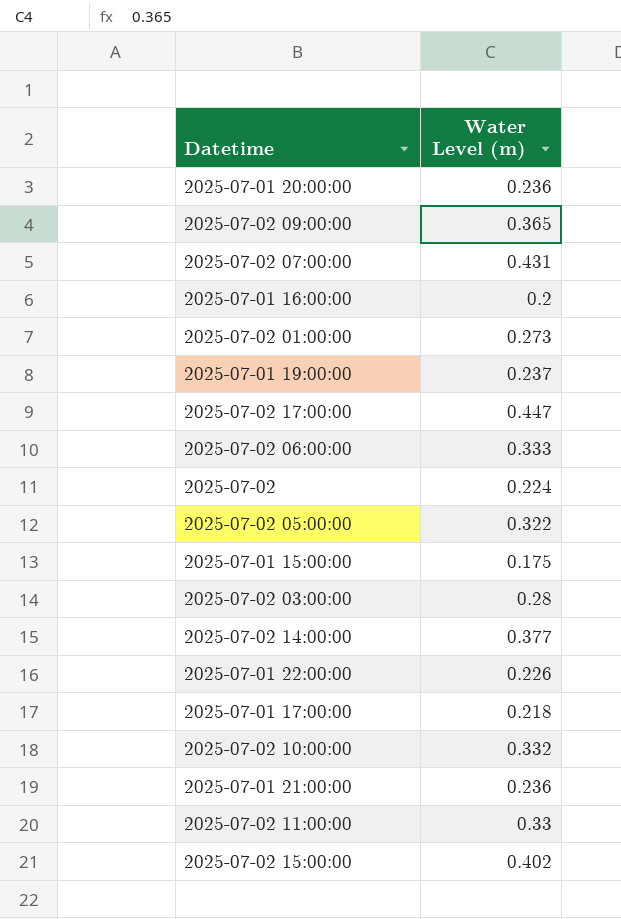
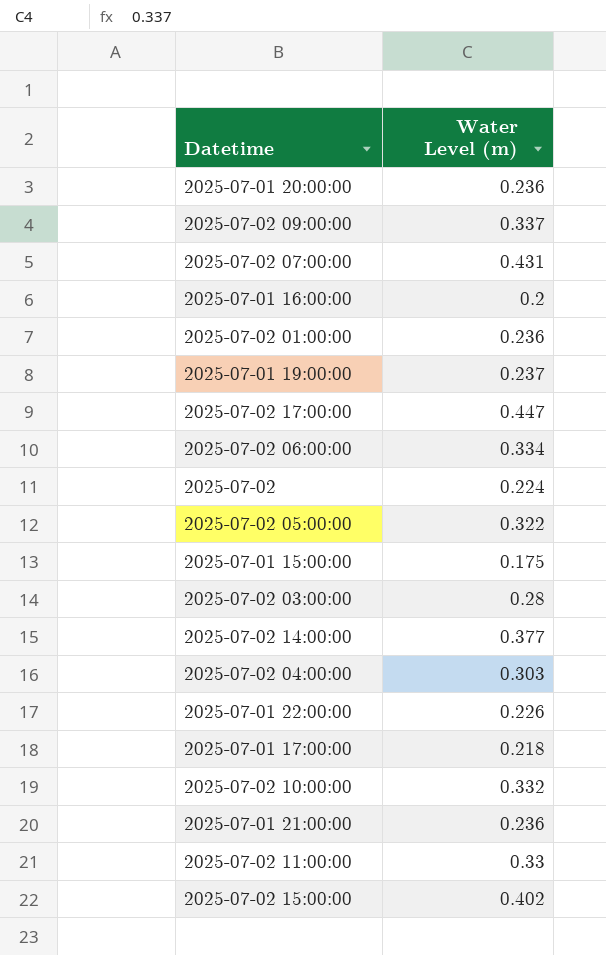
2025-07-02 09:00:00 | Water Level (m): 0.365 -> 0.337
2025-07-02 01:00:00 | Water Level (m): 0.273 -> 0.236
2025-07-02 06:00:00 | Water Level (m): 0.333 -> 0.334
row 2025-07-02 04:00:00: none -> 0.303

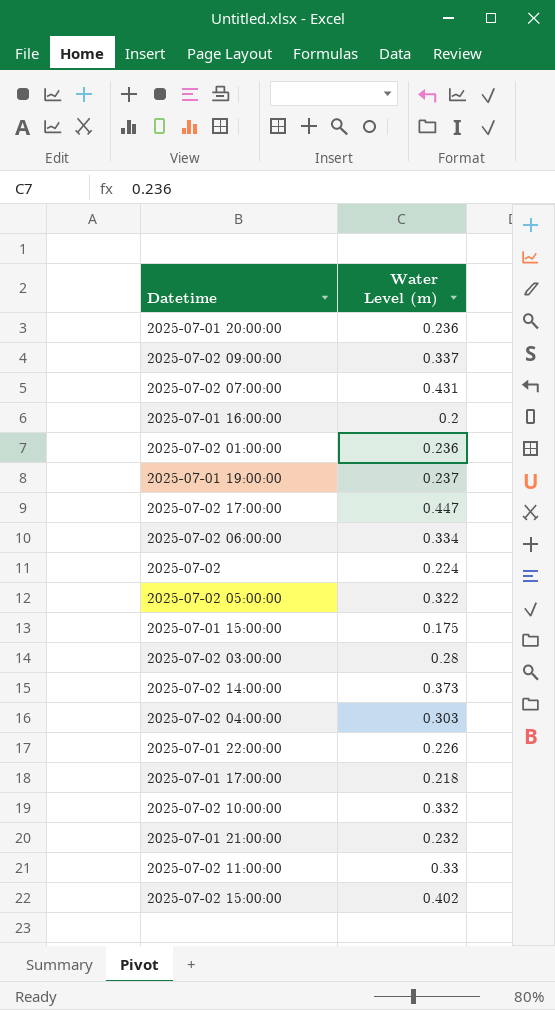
2025-07-02 14:00:00 | Water Level (m): 0.377 -> 0.373
2025-07-01 21:00:00 | Water Level (m): 0.236 -> 0.232

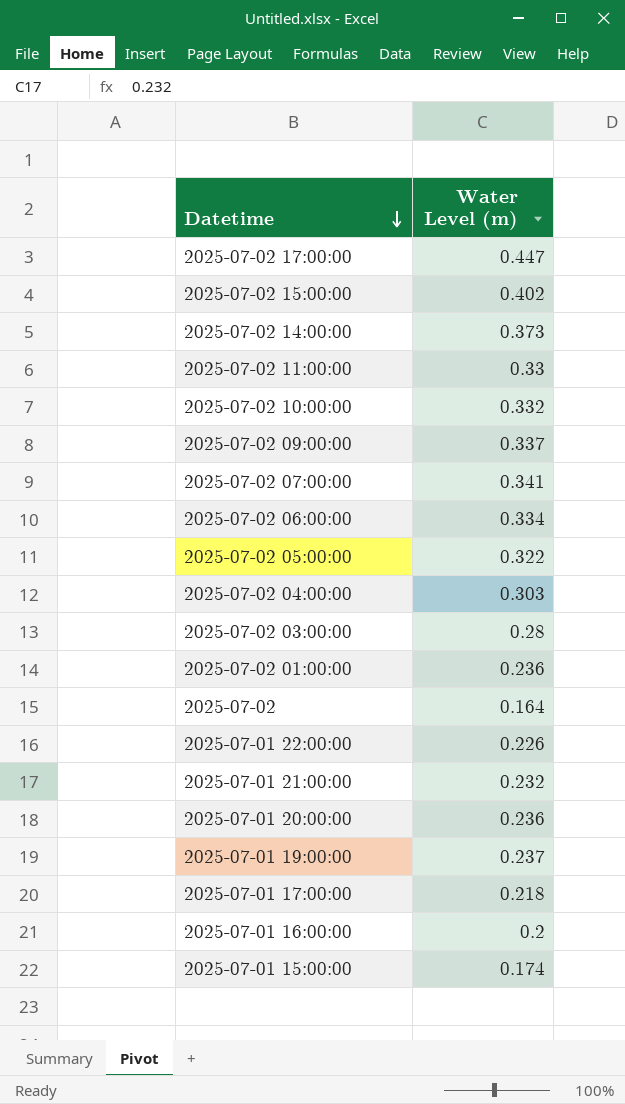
row order: none -> Datetime descending
2025-07-02 07:00:00 | Water Level (m): 0.431 -> 0.341
2025-07-02 | Water Level (m): 0.224 -> 0.164
2025-07-01 15:00:00 | Water Level (m): 0.175 -> 0.174

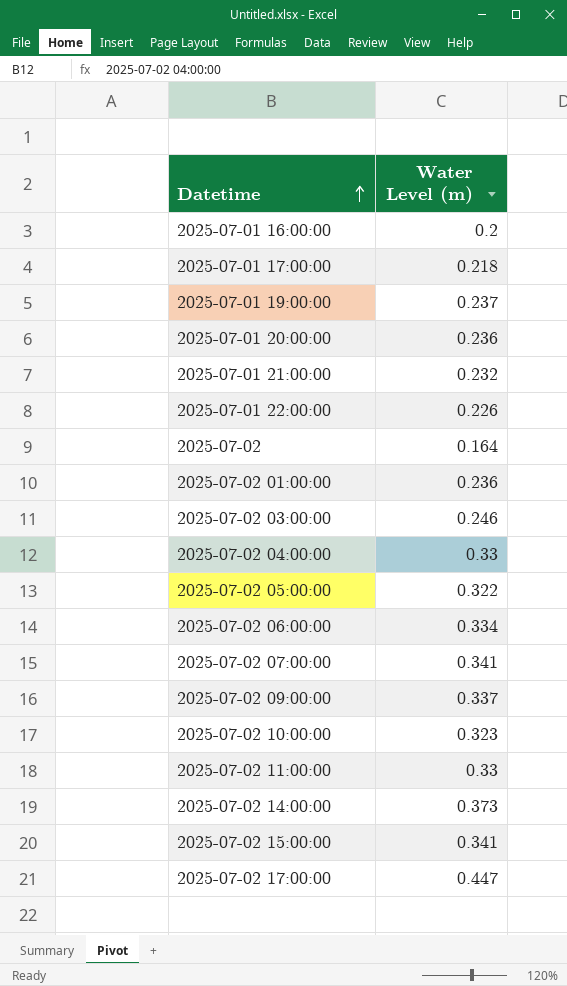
row order: Datetime descending -> Datetime ascending
row 2025-07-01 15:00:00: 0.174 -> none
2025-07-02 03:00:00 | Water Level (m): 0.28 -> 0.246
2025-07-02 04:00:00 | Water Level (m): 0.303 -> 0.33
2025-07-02 10:00:00 | Water Level (m): 0.332 -> 0.323
2025-07-02 15:00:00 | Water Level (m): 0.402 -> 0.341

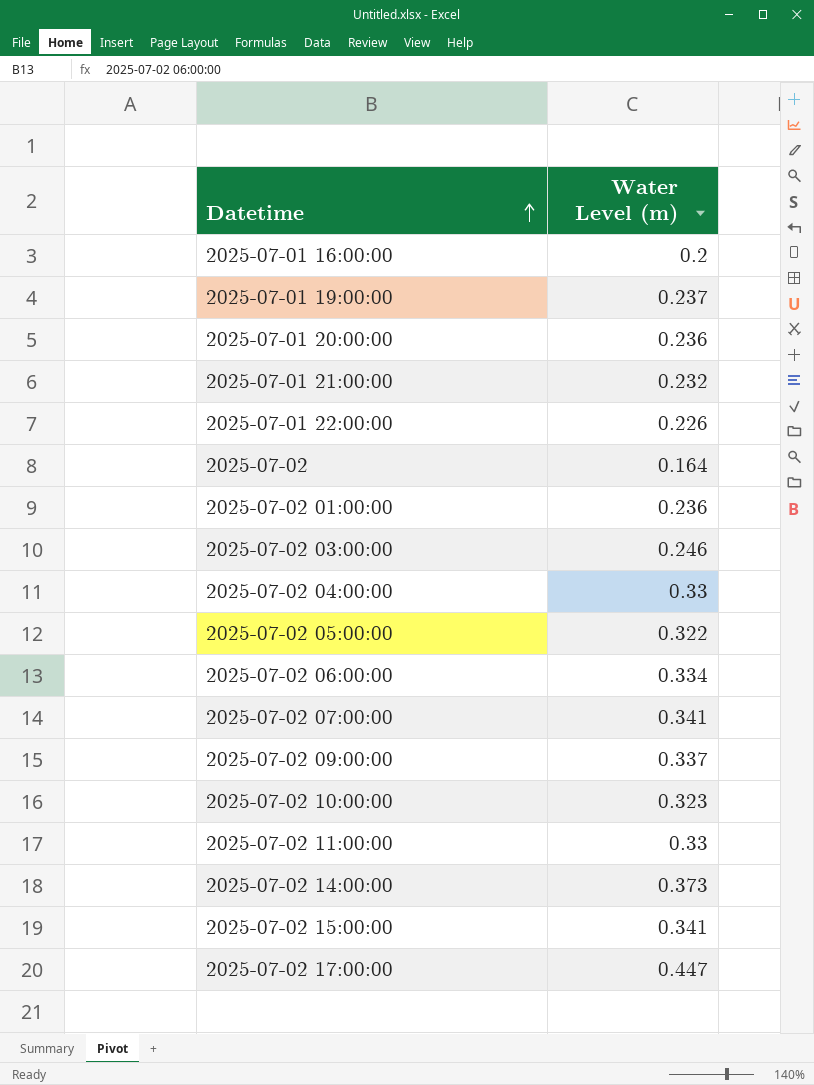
row 2025-07-01 17:00:00: 0.218 -> none

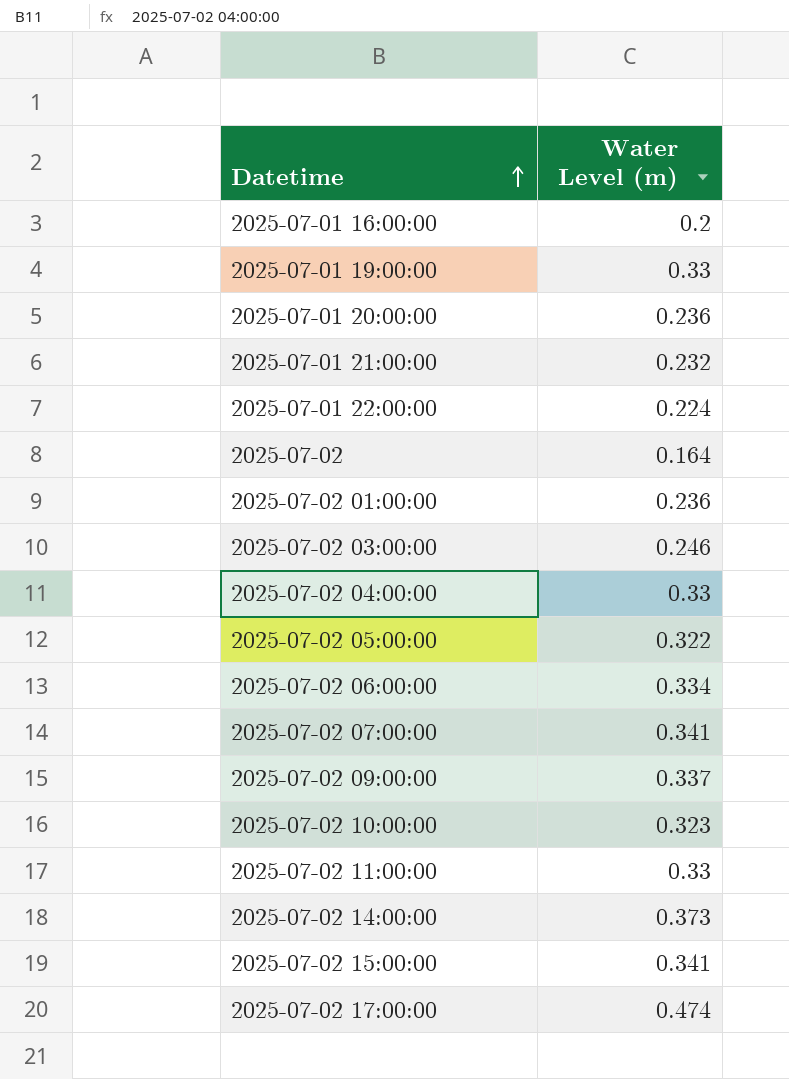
2025-07-01 19:00:00 | Water Level (m): 0.237 -> 0.33
2025-07-01 22:00:00 | Water Level (m): 0.226 -> 0.224
2025-07-02 17:00:00 | Water Level (m): 0.447 -> 0.474

